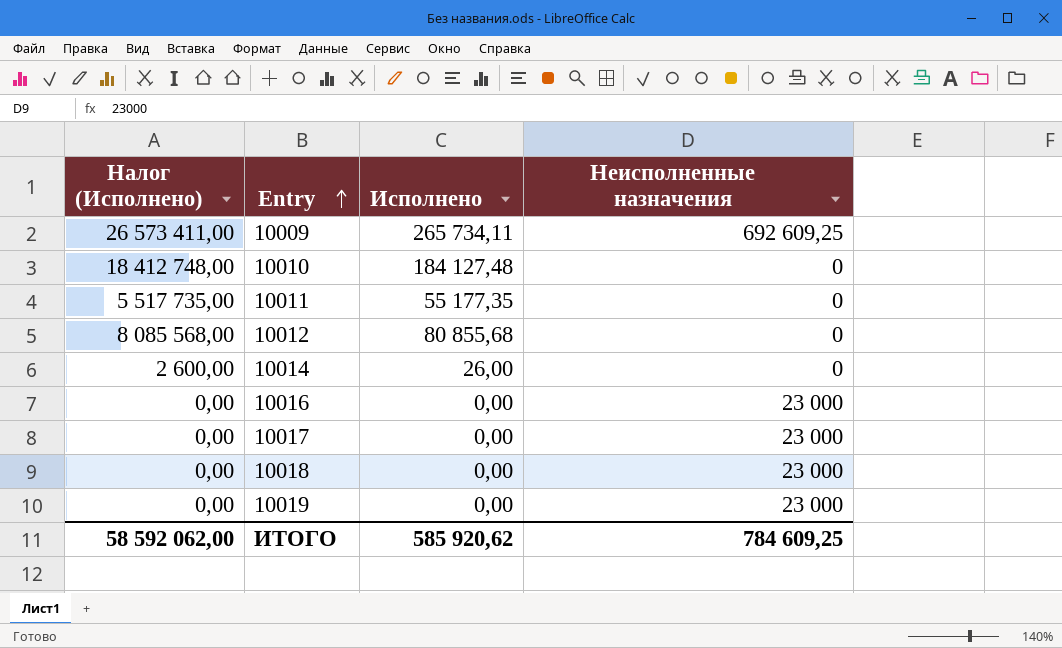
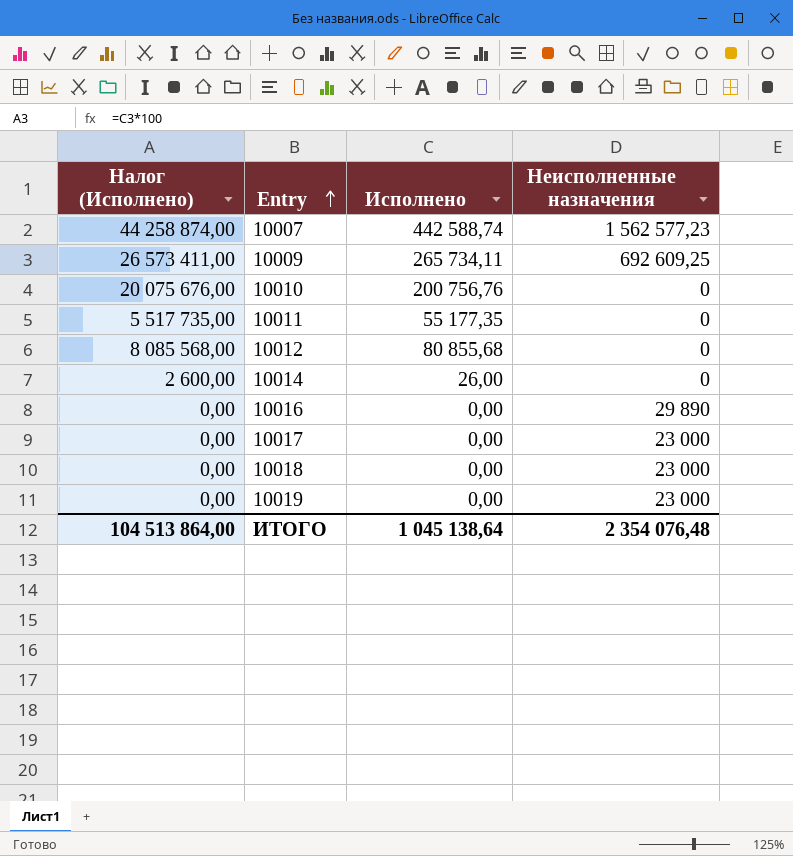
row 10007: none -> 44 258 874,00 | 442 588,74 | 1 562 577,23
10010 | Налог (Исполнено): 18 412 748,00 -> 20 075 676,00
10010 | Исполнено: 184 127,48 -> 200 756,76
10016 | Неисполненные назначения: 23 000 -> 29 890
ИТОГО | Налог (Исполнено): 58 592 062,00 -> 104 513 864,00
ИТОГО | Исполнено: 585 920,62 -> 1 045 138,64
ИТОГО | Неисполненные назначения: 784 609,25 -> 2 354 076,48

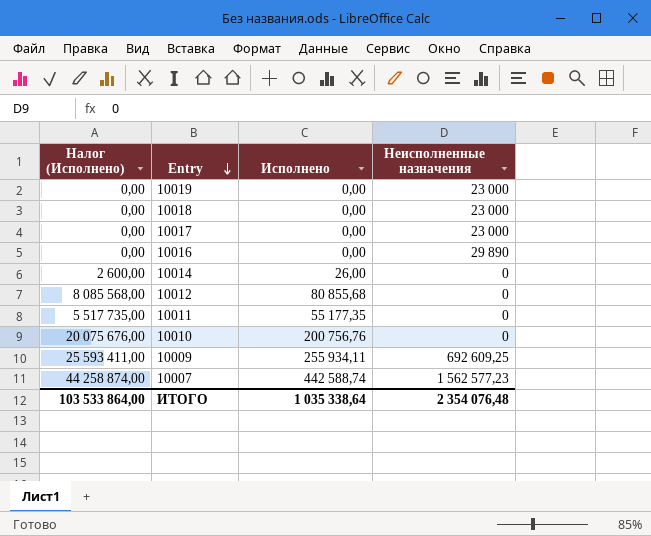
row order: Entry ascending -> Entry descending
10009 | Налог (Исполнено): 26 573 411,00 -> 25 593 411,00
10009 | Исполнено: 265 734,11 -> 255 934,11
ИТОГО | Налог (Исполнено): 104 513 864,00 -> 103 533 864,00
ИТОГО | Исполнено: 1 045 138,64 -> 1 035 338,64

